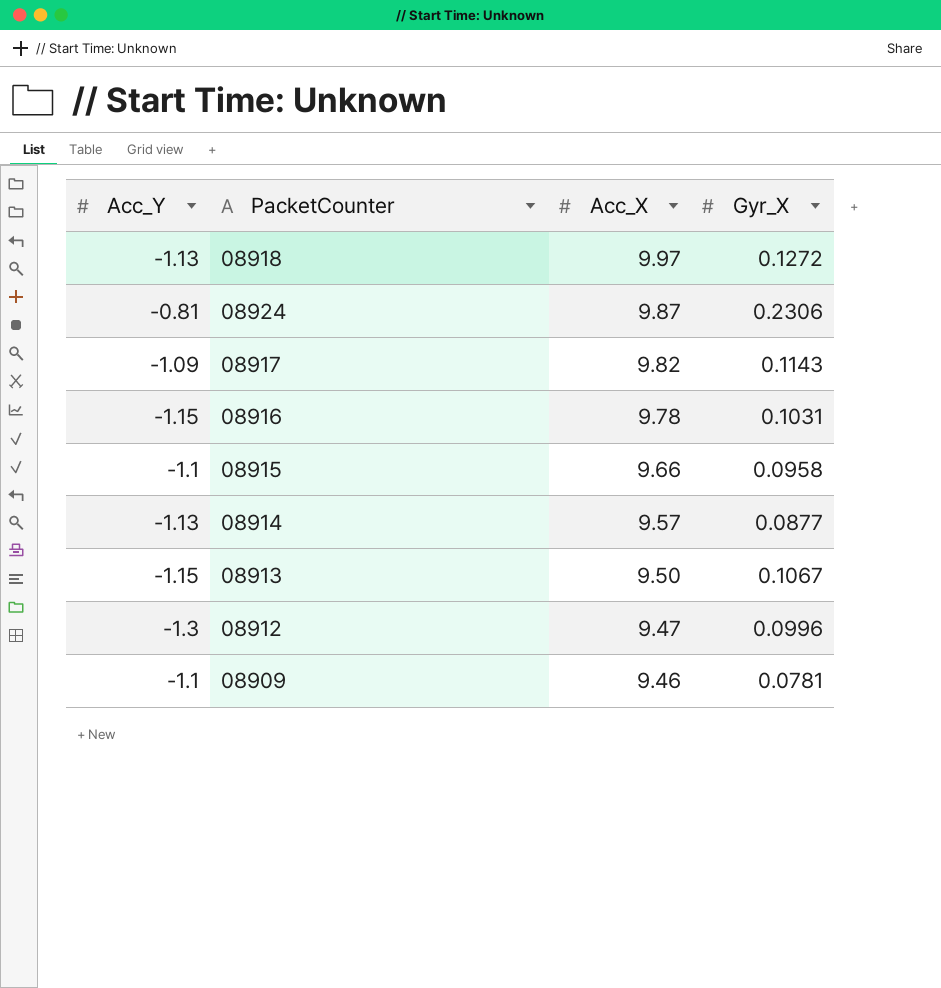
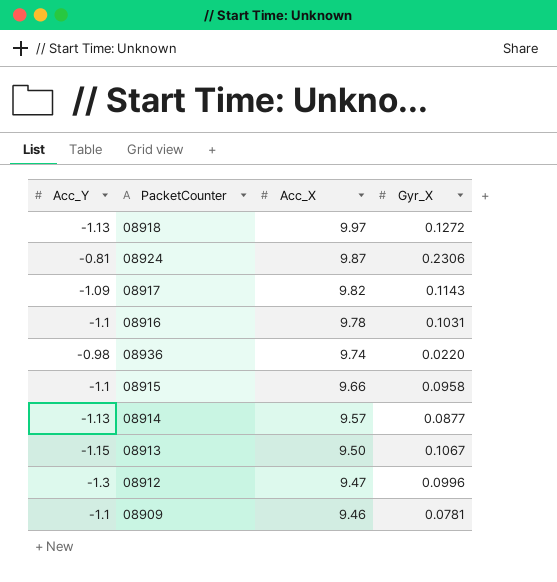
08916 | Acc_Y: -1.15 -> -1.1
row 08936: none -> -0.98 | 9.74 | 0.0220

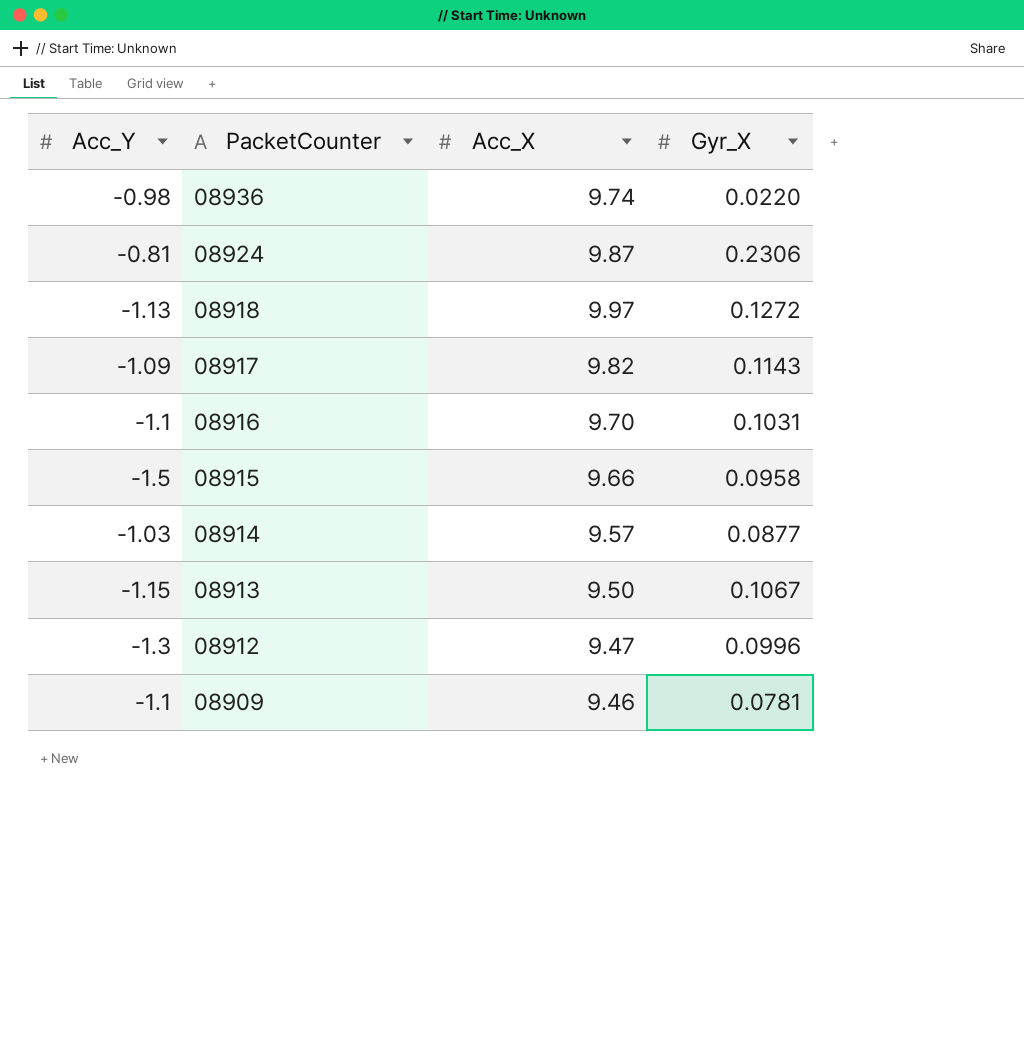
row order: Acc_X descending -> PacketCounter descending
08916 | Acc_X: 9.78 -> 9.70
08915 | Acc_Y: -1.1 -> -1.5
08914 | Acc_Y: -1.13 -> -1.03

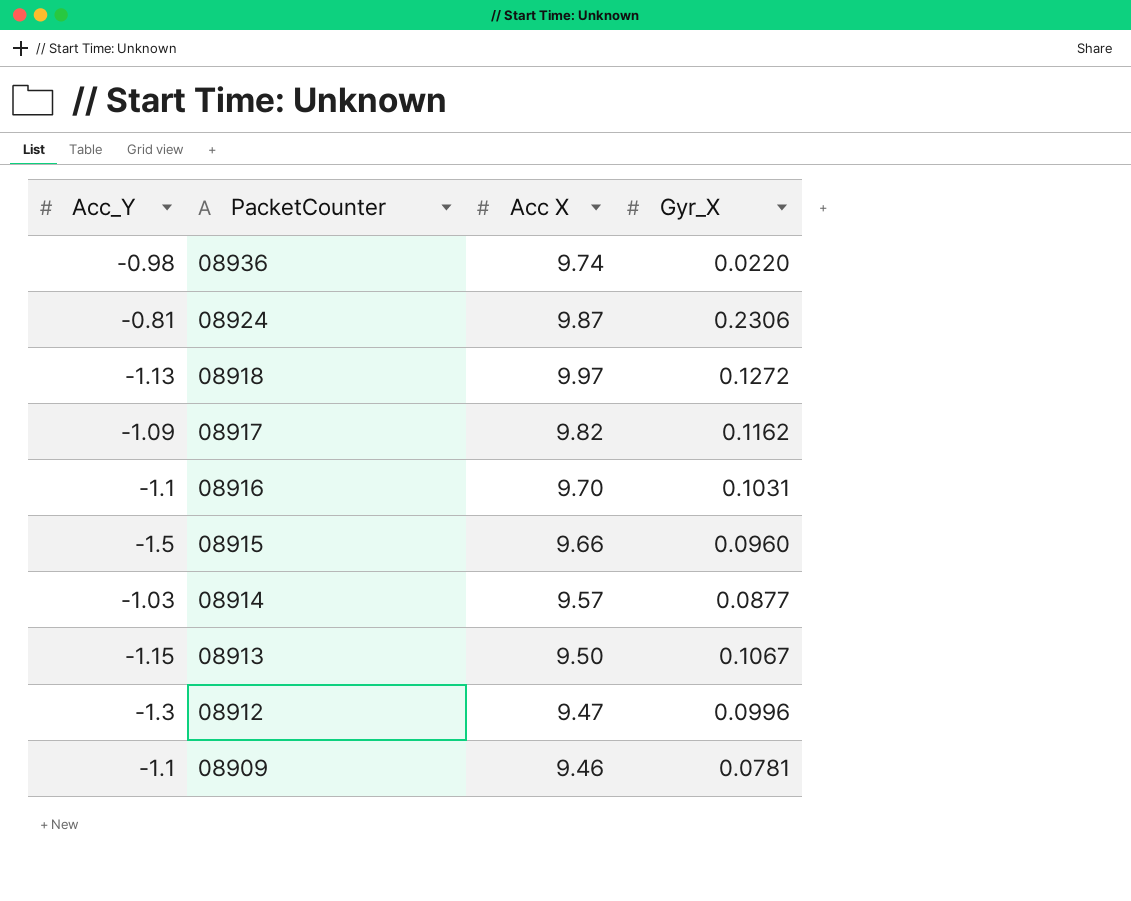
column name: Acc_X -> Acc X
08917 | Gyr_X: 0.1143 -> 0.1162
08915 | Gyr_X: 0.0958 -> 0.0960

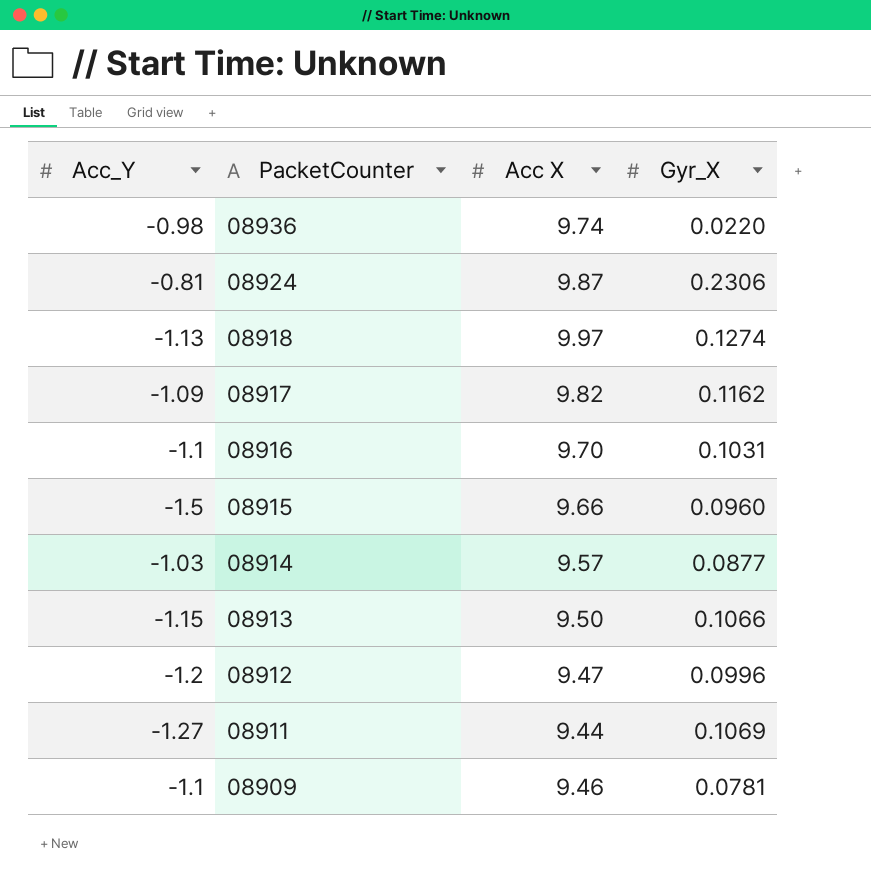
08918 | Gyr_X: 0.1272 -> 0.1274
08913 | Gyr_X: 0.1067 -> 0.1066
08912 | Acc_Y: -1.3 -> -1.2
row 08911: none -> -1.27 | 9.44 | 0.1069

